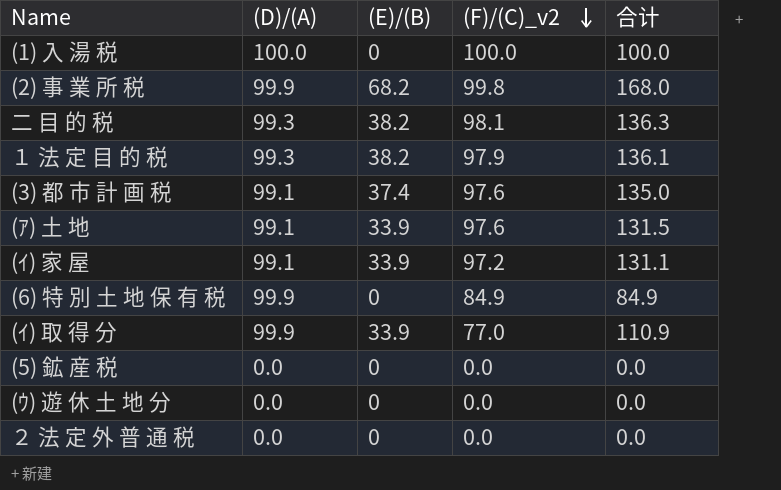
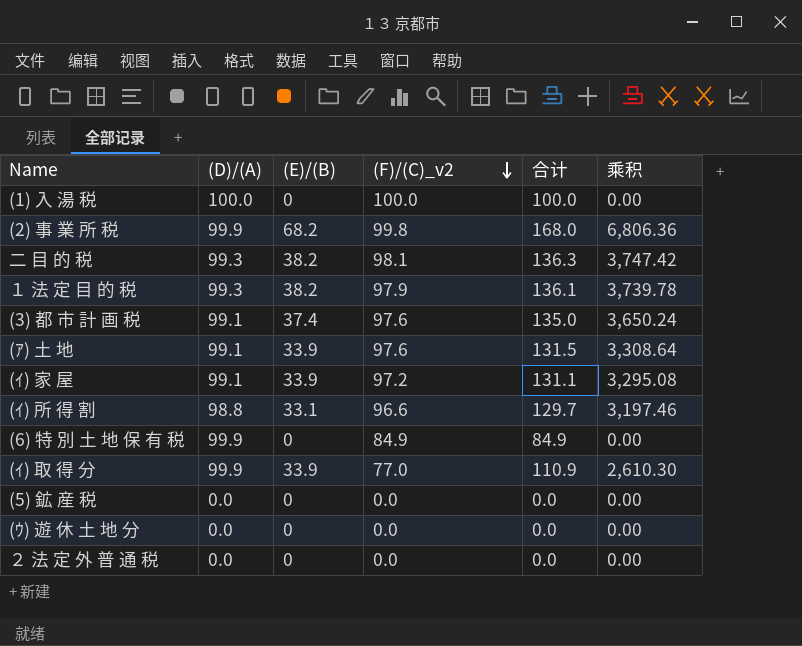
column 乘积 | formula: none -> [(E)/(B)] * [(F)/(C)_v2]
row (ｲ) 所 得 割: none -> 98.8 | 33.1 | 96.6 | 129.7 | 3,197.46

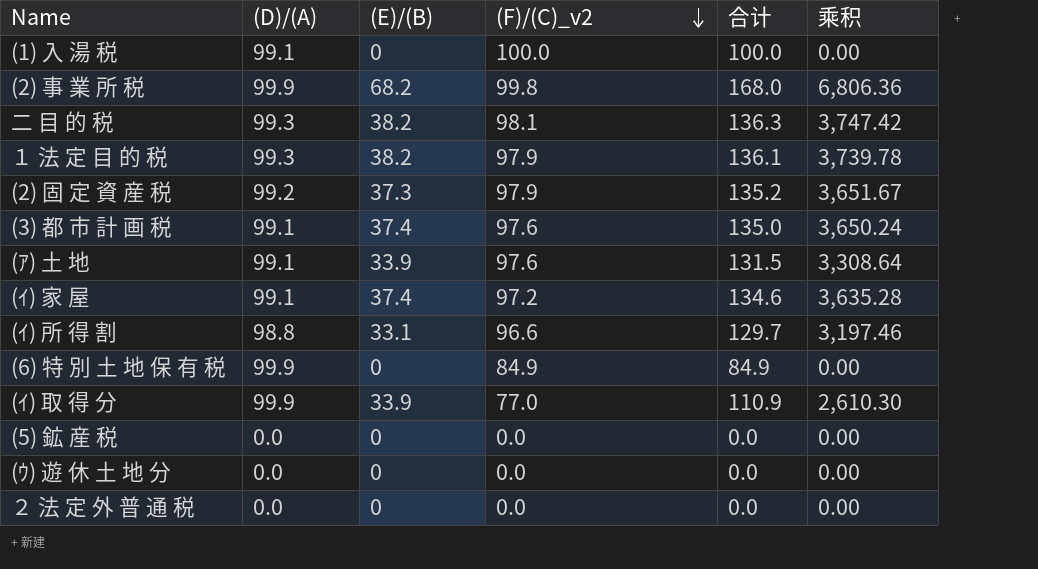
(1) 入 湯 税 | (D)/(A): 100.0 -> 99.1
row (2) 固 定 資 産 税: none -> 99.2 | 37.3 | 97.9 | 135.2 | 3,651.67
(ｲ) 家 屋 | (E)/(B): 33.9 -> 37.4
(ｲ) 家 屋 | 合计: 131.1 -> 134.6
(ｲ) 家 屋 | 乘积: 3,295.08 -> 3,635.28

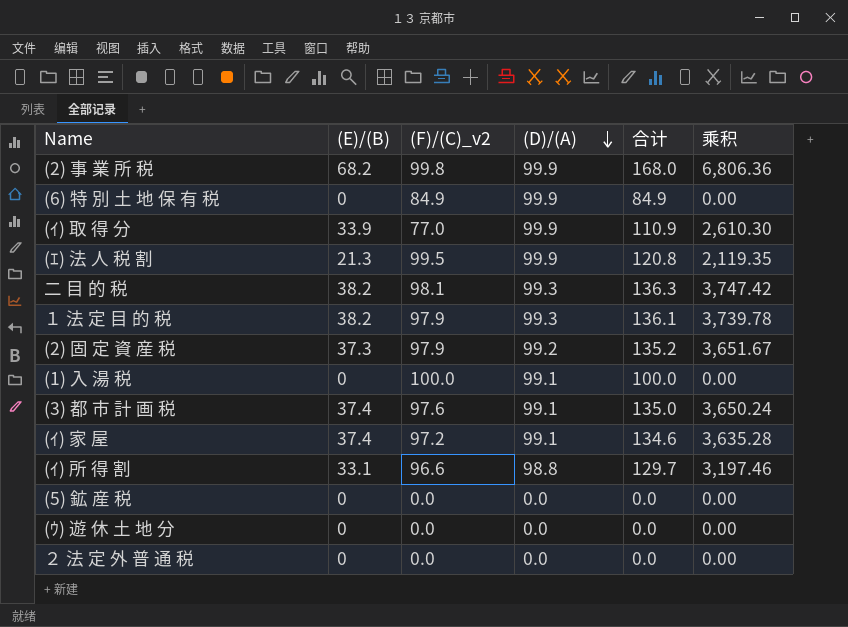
row order: (F)/(C)_v2 descending -> (D)/(A) descending
column (D)/(A) | position: 2 -> 4
row (ｱ) 土 地: 99.1 | 33.9 | 97.6 | 131.5 | 3,308.64 -> none
row (ｴ) 法 人 税 割: none -> 21.3 | 99.5 | 99.9 | 120.8 | 2,119.35

